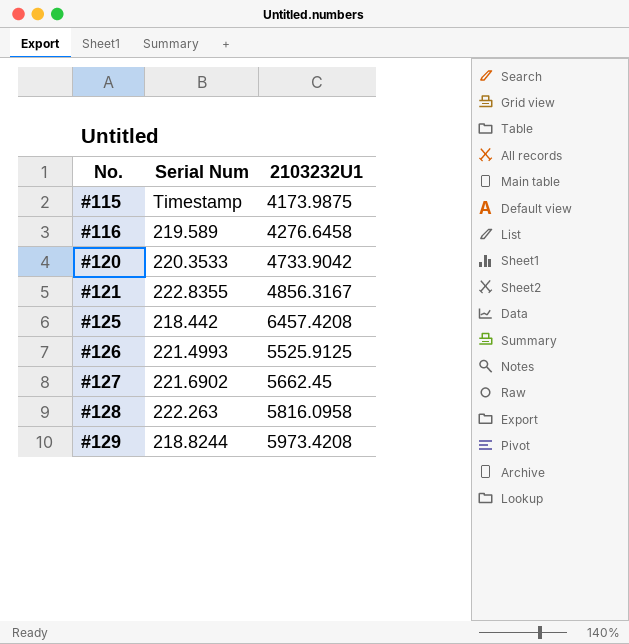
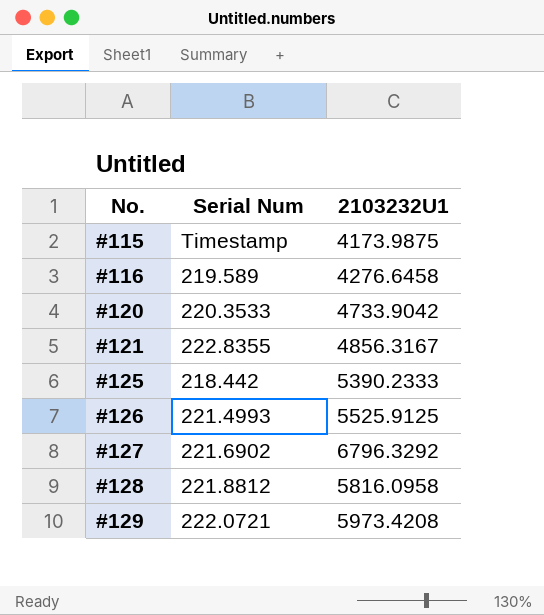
#125 | 2103232U1: 6457.4208 -> 5390.2333
#127 | 2103232U1: 5662.45 -> 6796.3292
#128 | Serial Num: 222.263 -> 221.8812
#129 | Serial Num: 218.8244 -> 222.0721

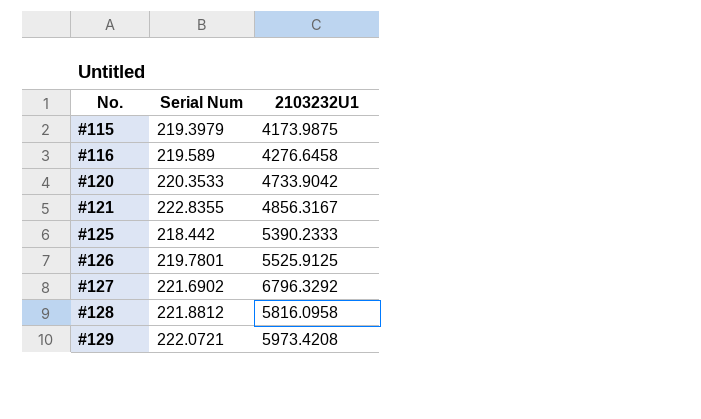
#115 | Serial Num: Timestamp -> 219.3979
#126 | Serial Num: 221.4993 -> 219.7801

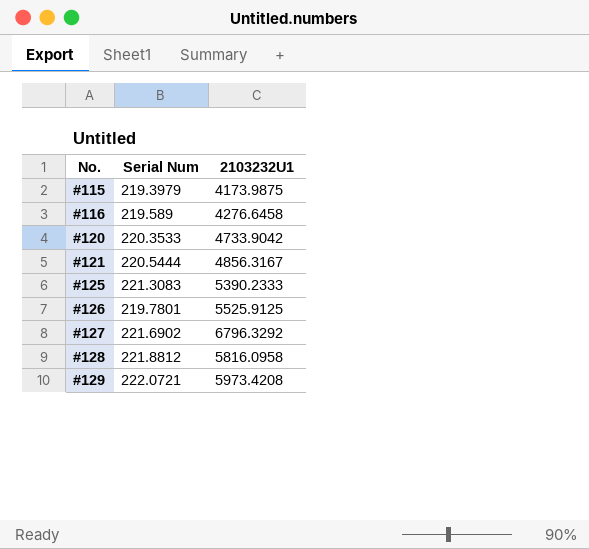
#121 | Serial Num: 222.8355 -> 220.5444
#125 | Serial Num: 218.442 -> 221.3083

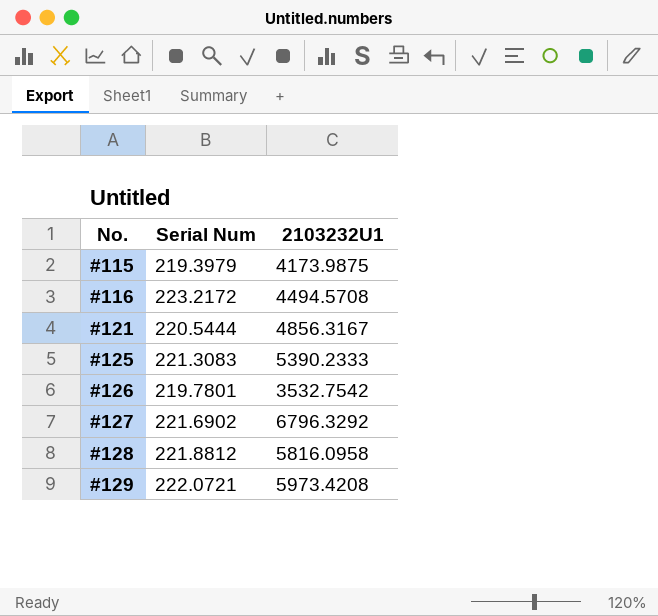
row #120: 220.3533 | 4733.9042 -> none
#116 | Serial Num: 219.589 -> 223.2172
#116 | 2103232U1: 4276.6458 -> 4494.5708
#126 | 2103232U1: 5525.9125 -> 3532.7542

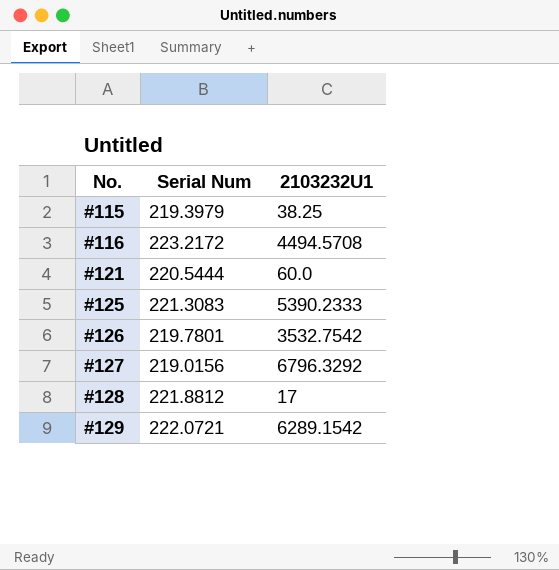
#115 | 2103232U1: 4173.9875 -> 38.25
#121 | 2103232U1: 4856.3167 -> 60.0
#127 | Serial Num: 221.6902 -> 219.0156
#128 | 2103232U1: 5816.0958 -> 17
#129 | 2103232U1: 5973.4208 -> 6289.1542

